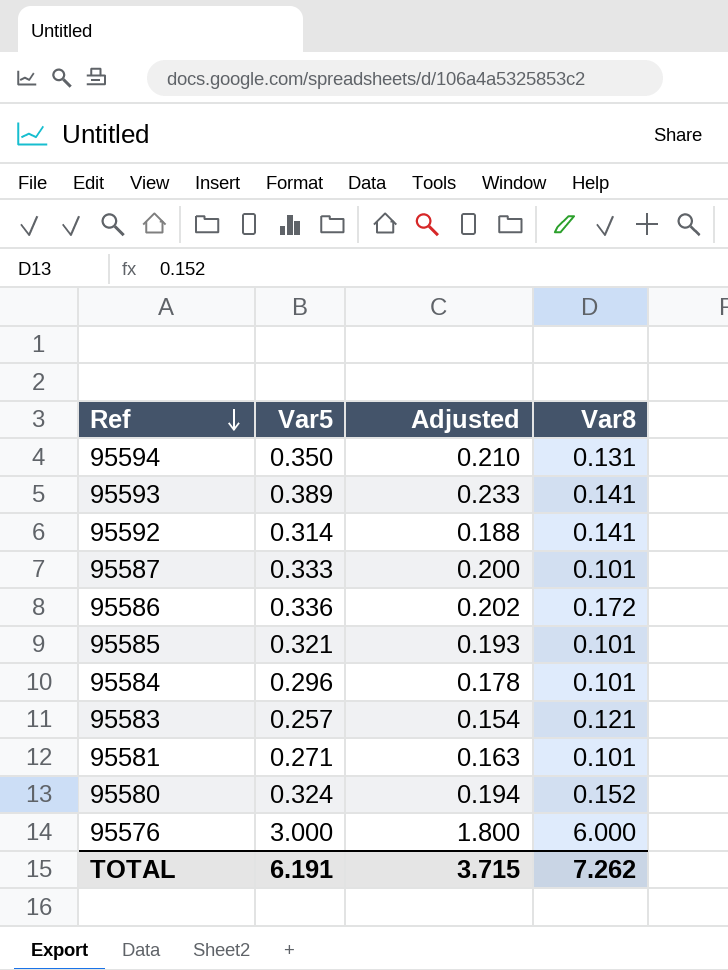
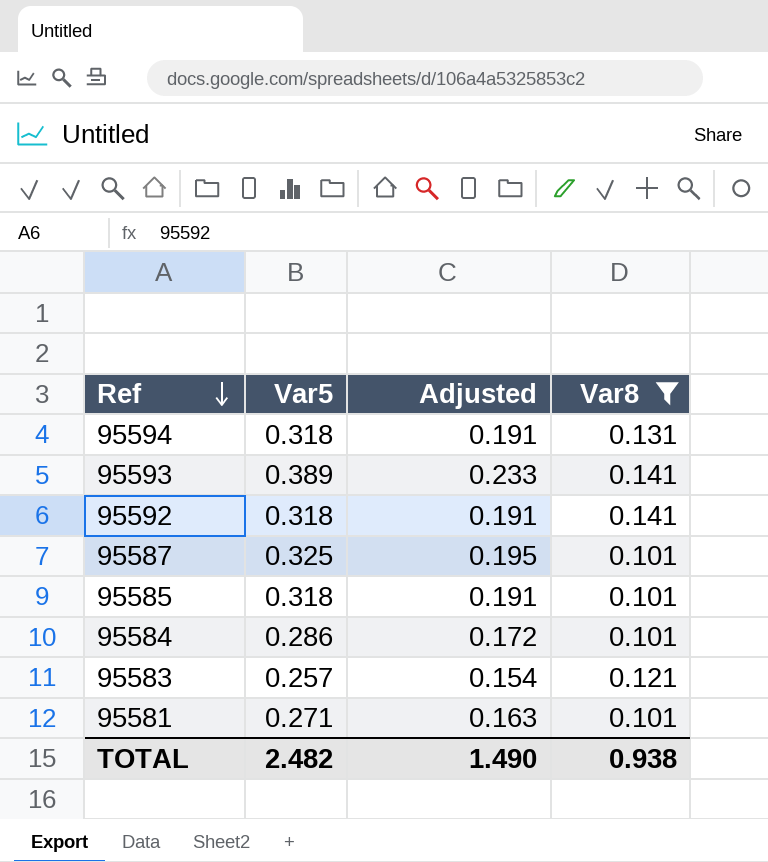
filter: none -> Var8 <= 0.141
95594 | Var5: 0.350 -> 0.318
95594 | Adjusted: 0.210 -> 0.191
95592 | Var5: 0.314 -> 0.318
95592 | Adjusted: 0.188 -> 0.191
95587 | Var5: 0.333 -> 0.325
95587 | Adjusted: 0.200 -> 0.195
95585 | Var5: 0.321 -> 0.318
95585 | Adjusted: 0.193 -> 0.191
95584 | Var5: 0.296 -> 0.286
95584 | Adjusted: 0.178 -> 0.172
TOTAL | Var5: 6.191 -> 2.482
TOTAL | Adjusted: 3.715 -> 1.490
TOTAL | Var8: 7.262 -> 0.938

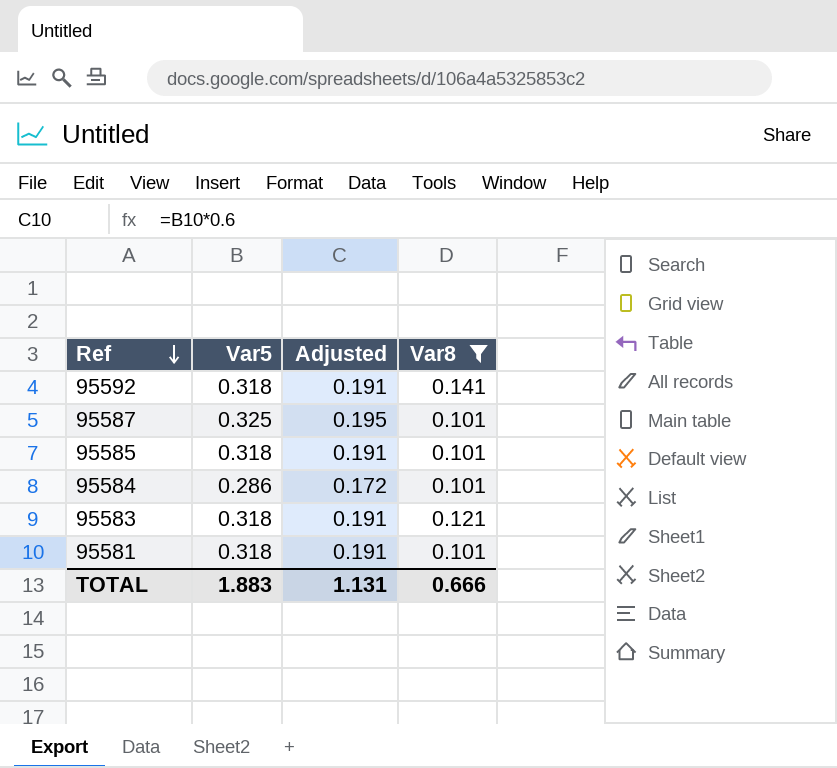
row 95594: 0.318 | 0.191 | 0.131 -> none
row 95593: 0.389 | 0.233 | 0.141 -> none
95583 | Var5: 0.257 -> 0.318
95583 | Adjusted: 0.154 -> 0.191
95581 | Var5: 0.271 -> 0.318
95581 | Adjusted: 0.163 -> 0.191
TOTAL | Var5: 2.482 -> 1.883
TOTAL | Adjusted: 1.490 -> 1.131
TOTAL | Var8: 0.938 -> 0.666

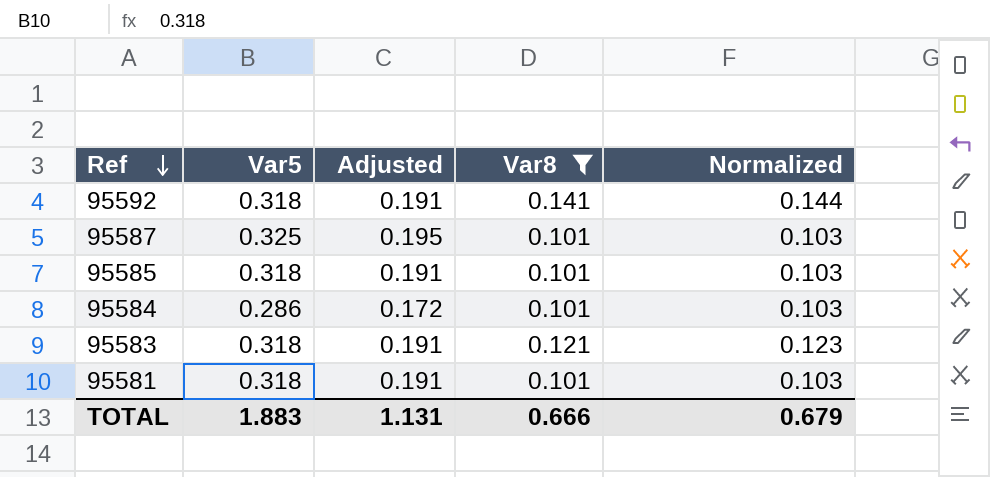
column Normalized | formula: none -> [Var8] * 1.02

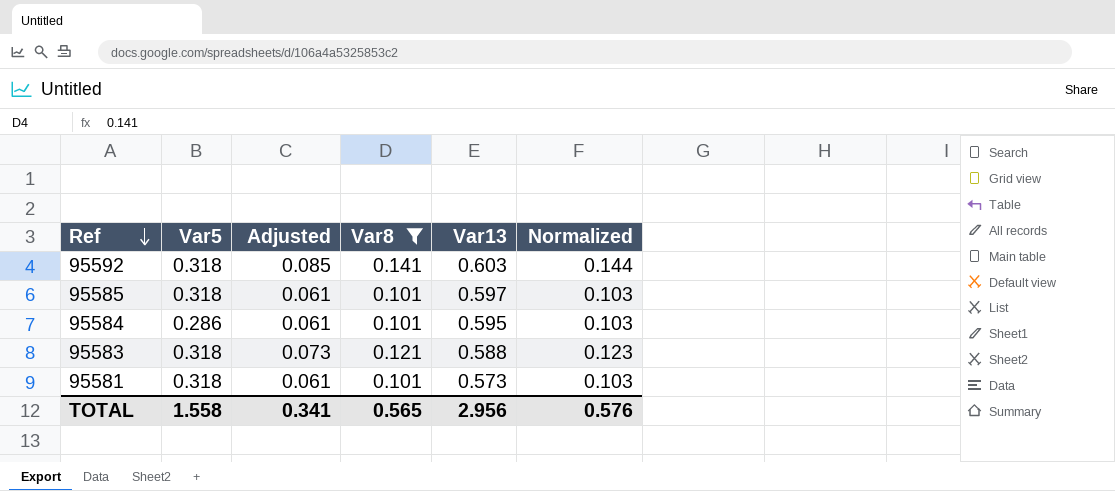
column Adjusted | formula: [Var5] * 0.6 -> [Var8] * 0.6
column Var13 | position: none -> 5
row 95587: 0.325 | 0.195 | 0.101 | 0.103 -> none
TOTAL | Var5: 1.883 -> 1.558
TOTAL | Adjusted: 1.131 -> 0.341
TOTAL | Var8: 0.666 -> 0.565
TOTAL | Normalized: 0.679 -> 0.576

